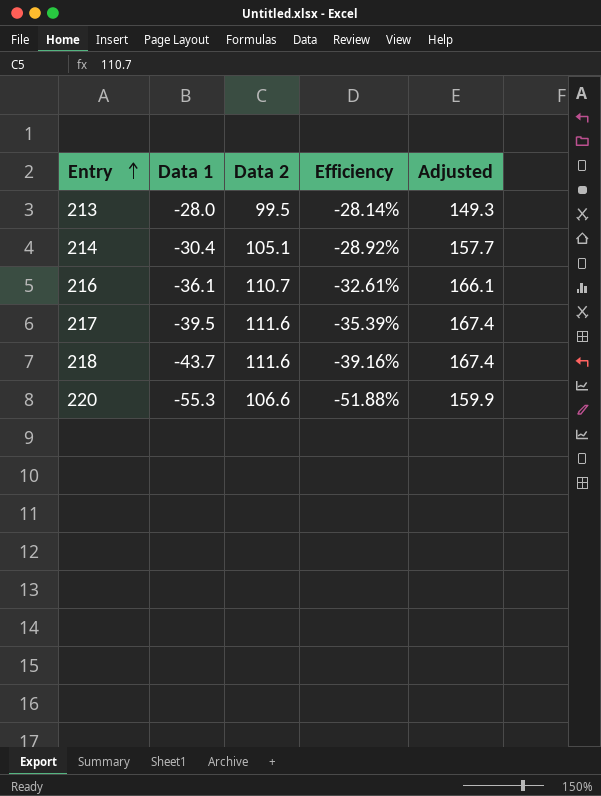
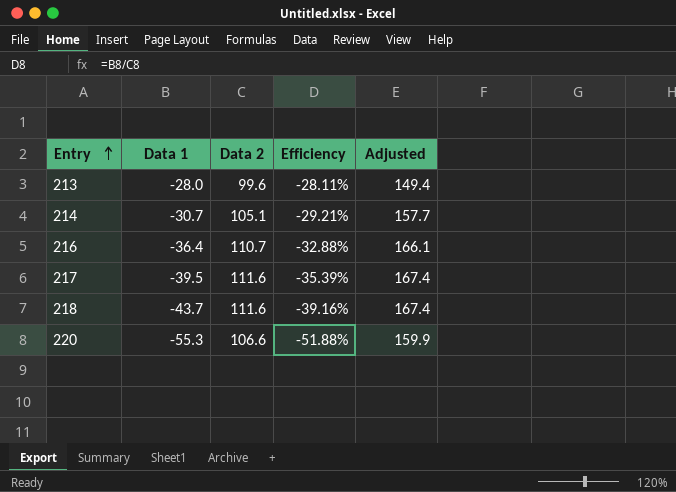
213 | Data 2: 99.5 -> 99.6
213 | Efficiency: -28.14% -> -28.11%
213 | Adjusted: 149.3 -> 149.4
214 | Data 1: -30.4 -> -30.7
214 | Efficiency: -28.92% -> -29.21%
216 | Data 1: -36.1 -> -36.4
216 | Efficiency: -32.61% -> -32.88%

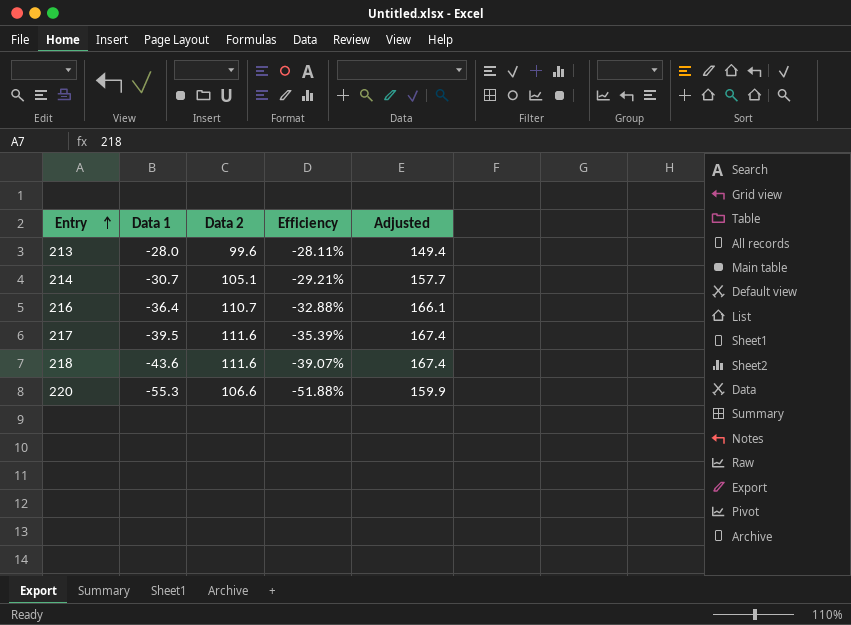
218 | Data 1: -43.7 -> -43.6
218 | Efficiency: -39.16% -> -39.07%

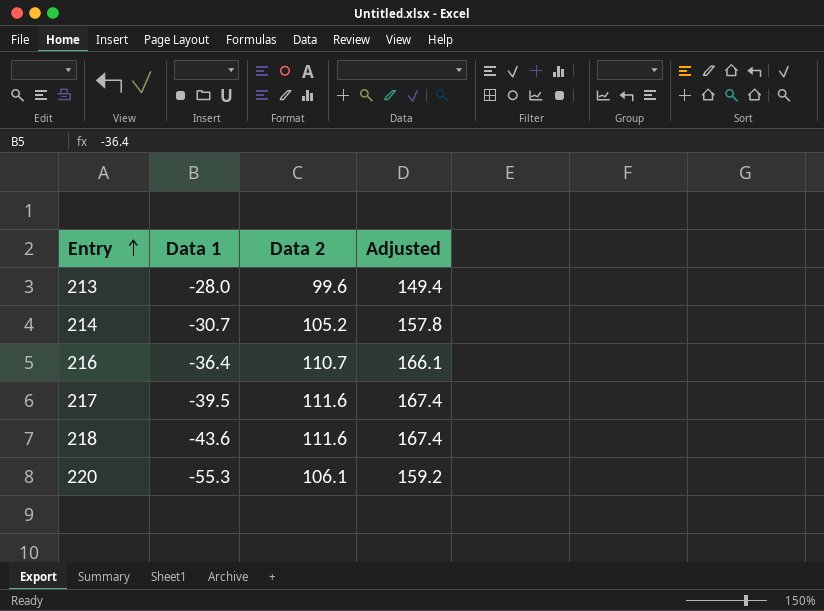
column Efficiency | formula: [Data 1] / [Data 2] -> none
214 | Data 2: 105.1 -> 105.2
214 | Adjusted: 157.7 -> 157.8
220 | Data 2: 106.6 -> 106.1
220 | Adjusted: 159.9 -> 159.2

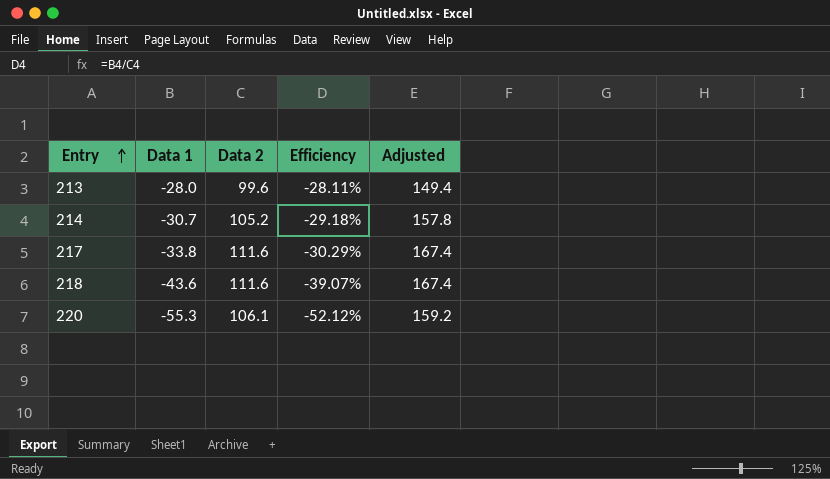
column Efficiency | formula: none -> [Data 1] / [Data 2]
row 216: -36.4 | 110.7 | 166.1 -> none
217 | Data 1: -39.5 -> -33.8

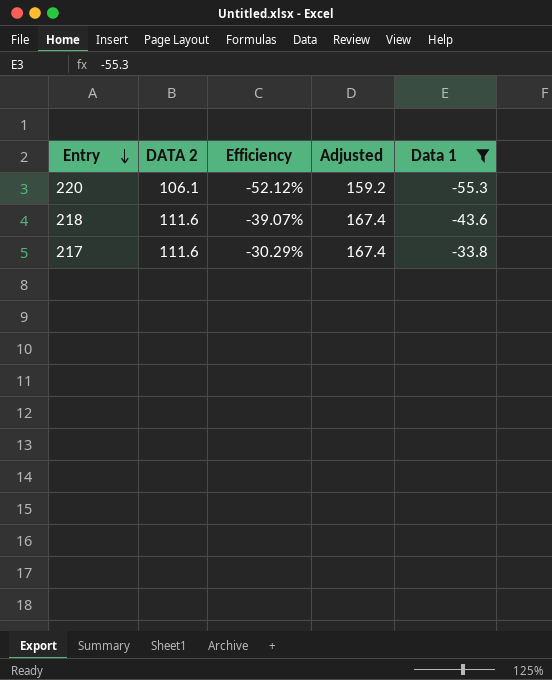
filter: none -> Data 1 <= -33.8
row order: Entry ascending -> Entry descending
column name: Data 2 -> DATA 2
column Data 1 | position: 2 -> 5

